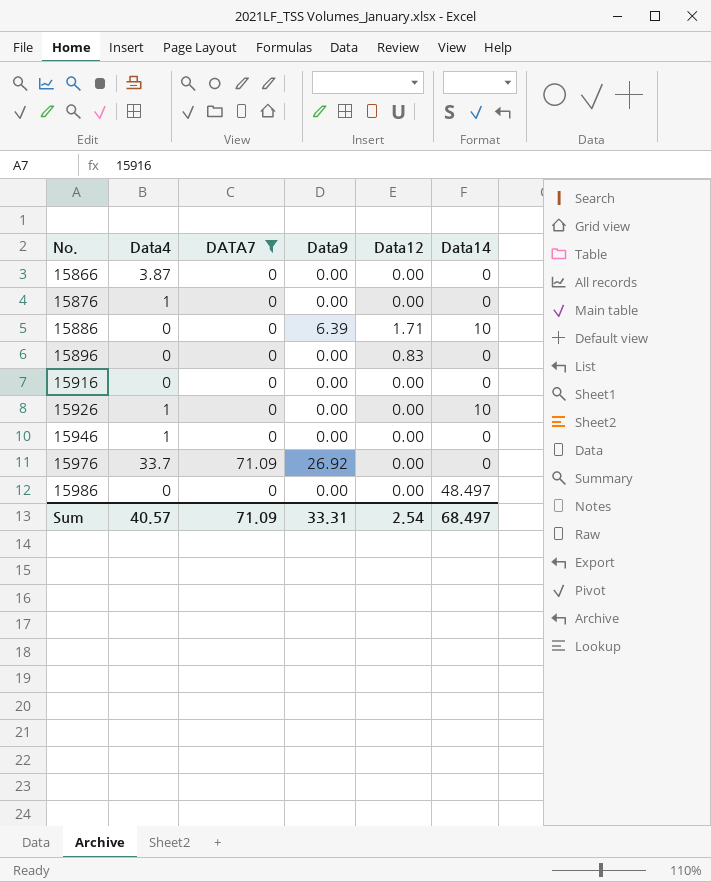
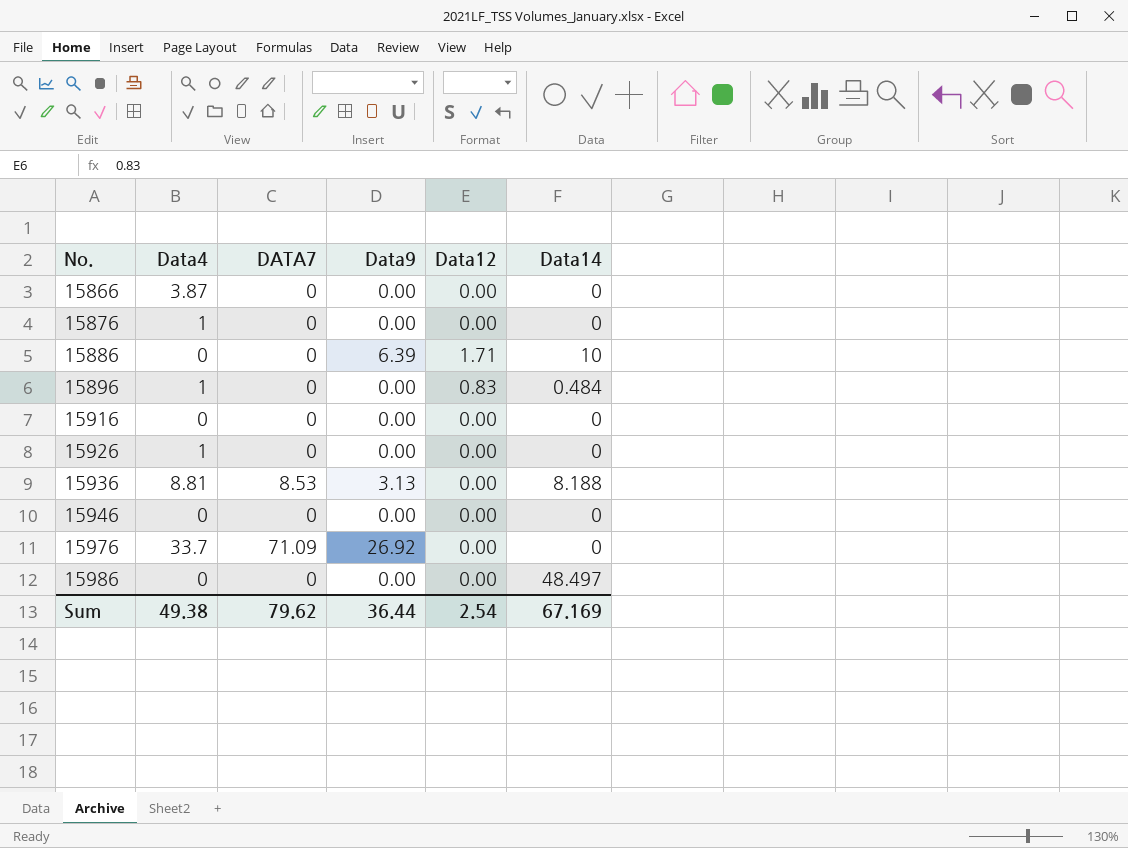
filter: DATA7 != 8.53 -> none
15896 | Data4: 0 -> 1
15896 | Data14: 0 -> 0.484
15926 | Data14: 10 -> 0
15946 | Data4: 1 -> 0
Sum | Data4: 40.57 -> 49.38
Sum | DATA7: 71.09 -> 79.62
Sum | Data9: 33.31 -> 36.44
Sum | Data14: 68.497 -> 67.169

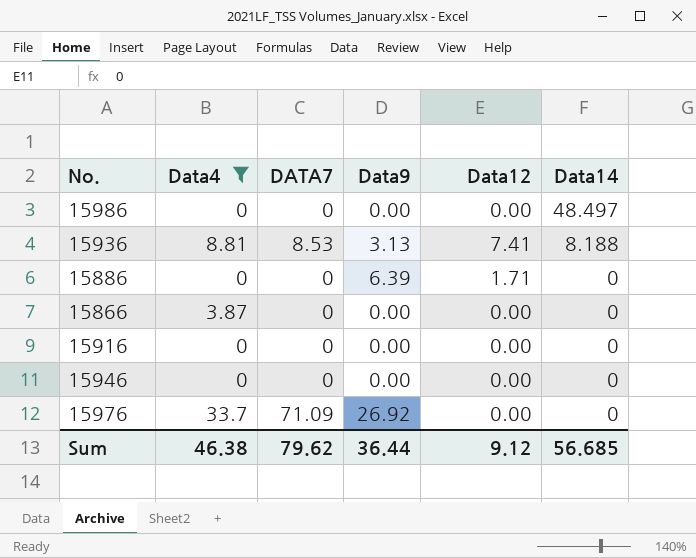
filter: none -> Data4 != 1
row order: No. ascending -> Data14 descending
15936 | Data12: 0.00 -> 7.41
15886 | Data14: 10 -> 0
Sum | Data4: 49.38 -> 46.38
Sum | Data12: 2.54 -> 9.12
Sum | Data14: 67.169 -> 56.685

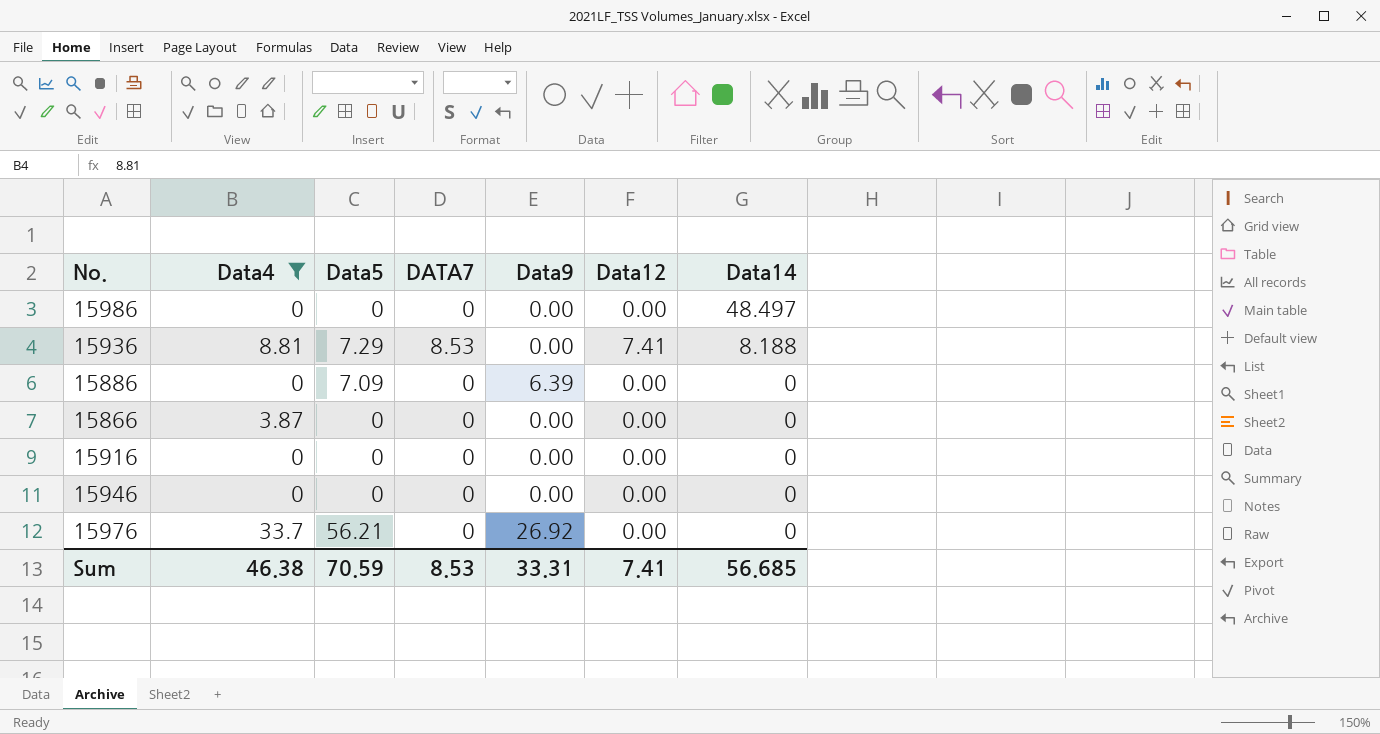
column Data5 | position: none -> 3
15936 | Data9: 3.13 -> 0.00
15886 | Data12: 1.71 -> 0.00
15976 | DATA7: 71.09 -> 0
Sum | DATA7: 79.62 -> 8.53
Sum | Data9: 36.44 -> 33.31
Sum | Data12: 9.12 -> 7.41

